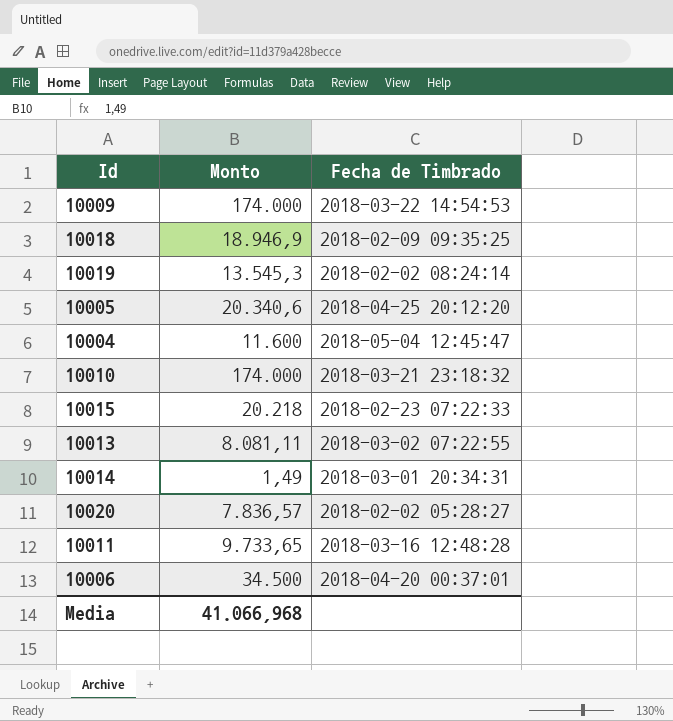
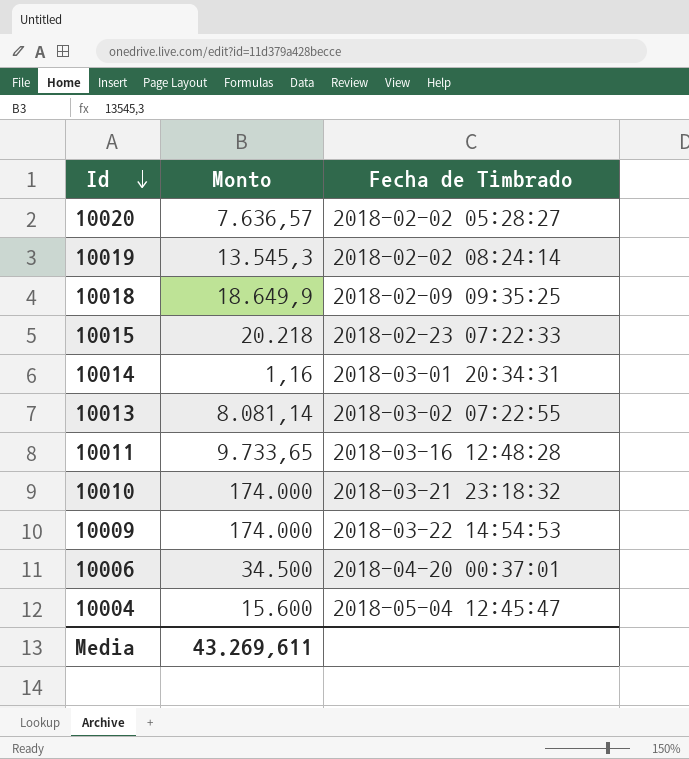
row order: none -> Id descending
row 10005: 20.340,6 | 2018-04-25 20:12:20 -> none
10020 | Monto: 7.836,57 -> 7.636,57
10018 | Monto: 18.946,9 -> 18.649,9
10014 | Monto: 1,49 -> 1,16
10013 | Monto: 8.081,11 -> 8.081,14
10004 | Monto: 11.600 -> 15.600
Media | Monto: 41.066,968 -> 43.269,611

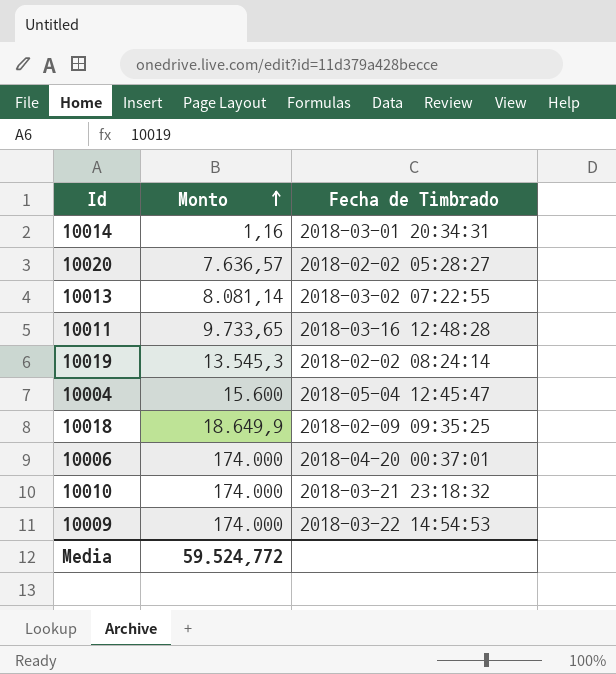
row order: Id descending -> Monto ascending
row 10015: 20.218 | 2018-02-23 07:22:33 -> none
10006 | Monto: 34.500 -> 174.000
Media | Monto: 43.269,611 -> 59.524,772

